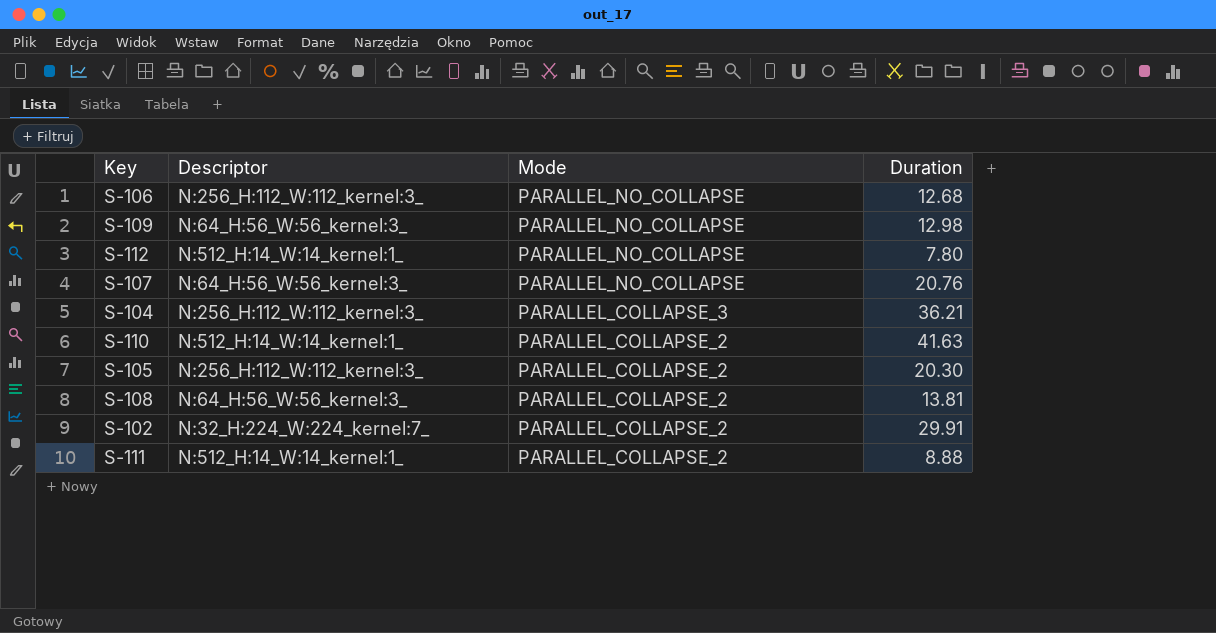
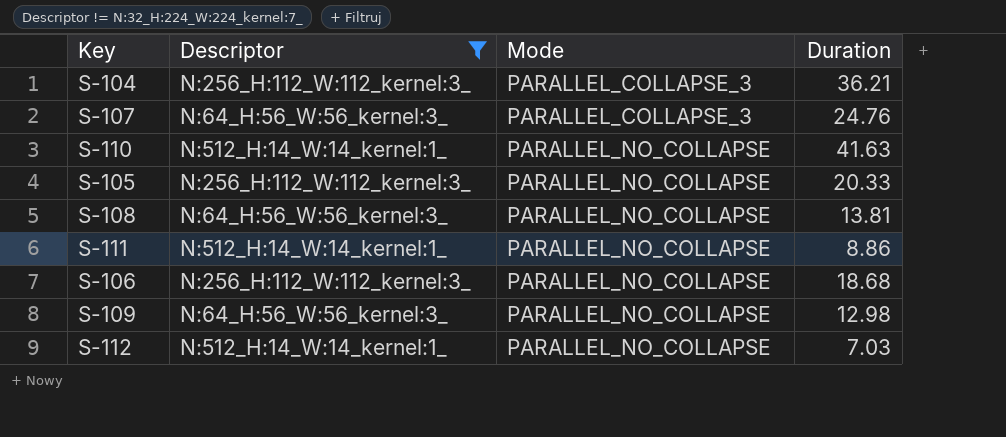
filter: none -> Descriptor != N:32_H:224_W:224_kernel:7_
row order: Mode descending -> Mode ascending
S-107 | Mode: PARALLEL_NO_COLLAPSE -> PARALLEL_COLLAPSE_3
S-107 | Duration: 20.76 -> 24.76
S-110 | Mode: PARALLEL_COLLAPSE_2 -> PARALLEL_NO_COLLAPSE
S-105 | Mode: PARALLEL_COLLAPSE_2 -> PARALLEL_NO_COLLAPSE
S-105 | Duration: 20.30 -> 20.33
S-108 | Mode: PARALLEL_COLLAPSE_2 -> PARALLEL_NO_COLLAPSE
S-111 | Mode: PARALLEL_COLLAPSE_2 -> PARALLEL_NO_COLLAPSE
S-111 | Duration: 8.88 -> 8.86
S-106 | Duration: 12.68 -> 18.68
S-112 | Duration: 7.80 -> 7.03

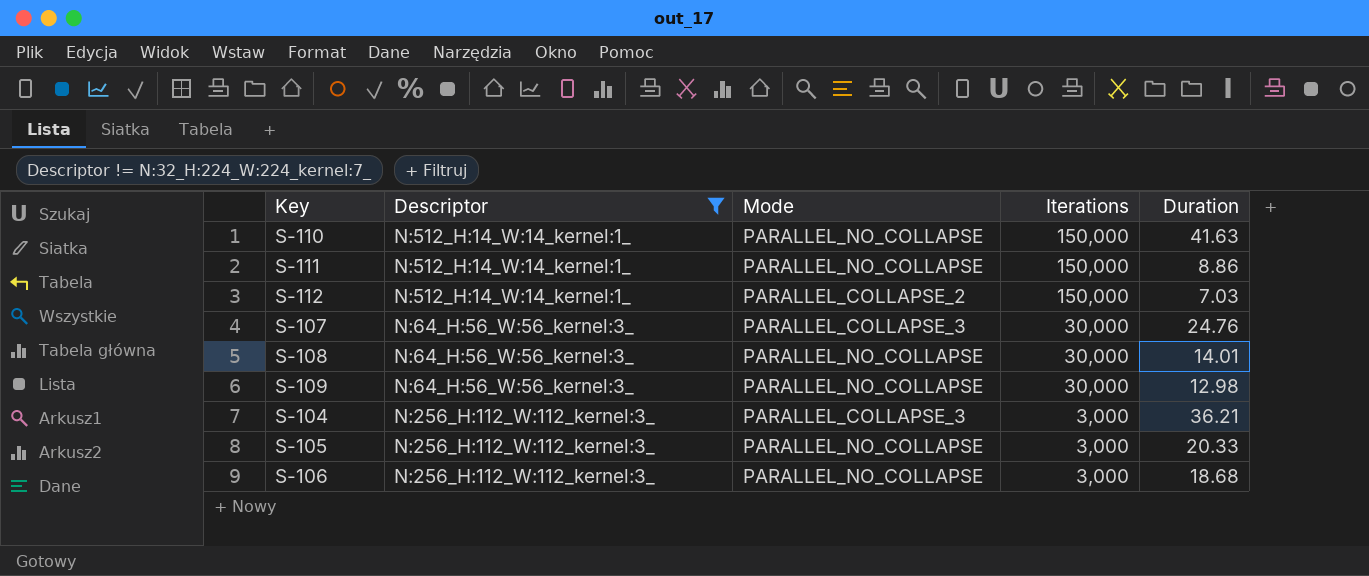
row order: Mode ascending -> Iterations descending
column Iterations | position: none -> 4
S-112 | Mode: PARALLEL_NO_COLLAPSE -> PARALLEL_COLLAPSE_2
S-108 | Duration: 13.81 -> 14.01

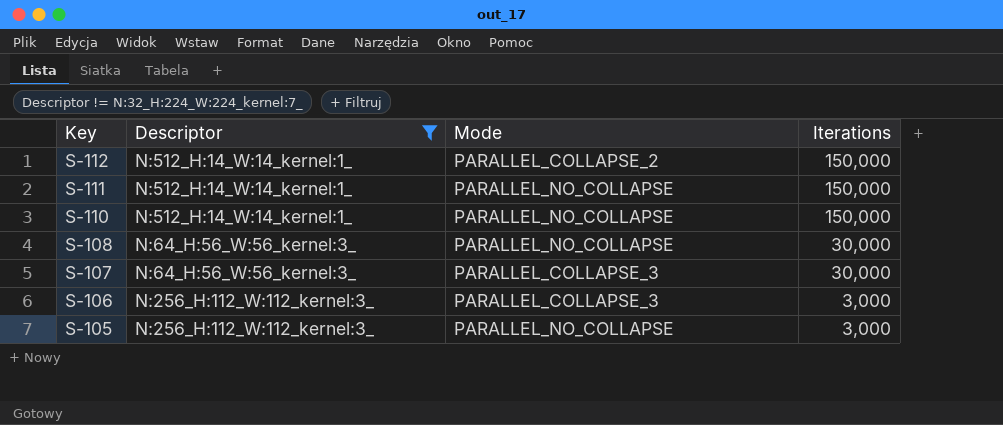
row order: Iterations descending -> Key descending
column Duration | position: 5 -> none
row S-109: N:64_H:56_W:56_kernel:3_ | PARALLEL_NO_COLLAPSE | 30,000 | 12.98 -> none
row S-104: N:256_H:112_W:112_kernel:3_ | PARALLEL_COLLAPSE_3 | 3,000 | 36.21 -> none
S-106 | Mode: PARALLEL_NO_COLLAPSE -> PARALLEL_COLLAPSE_3

